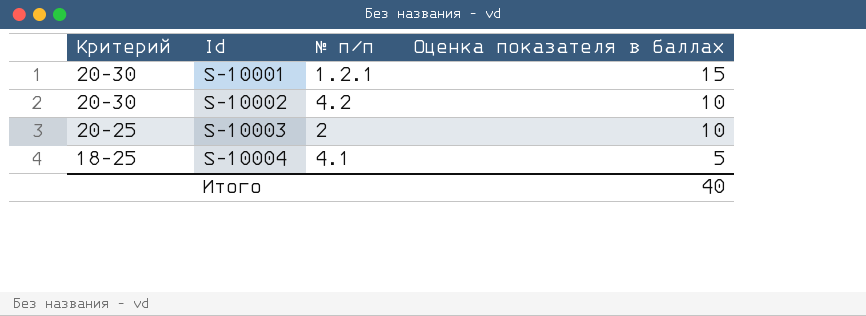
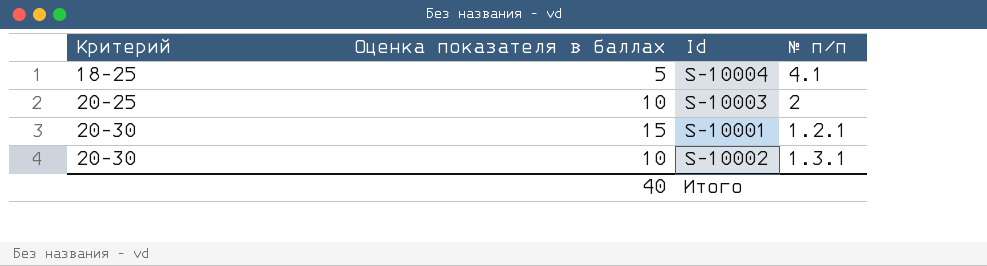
row order: Критерий descending -> Критерий ascending
column Оценка показателя в баллах | position: 4 -> 2
S-10002 | № п/п: 4.2 -> 1.3.1

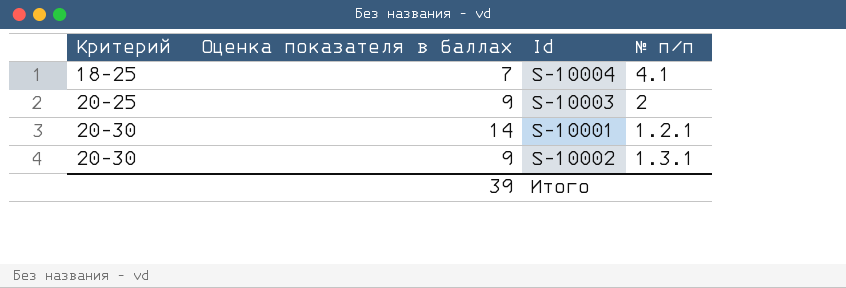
S-10004 | Оценка показателя в баллах: 5 -> 7
S-10003 | Оценка показателя в баллах: 10 -> 9
S-10001 | Оценка показателя в баллах: 15 -> 14
S-10002 | Оценка показателя в баллах: 10 -> 9
Итого | Оценка показателя в баллах: 40 -> 39

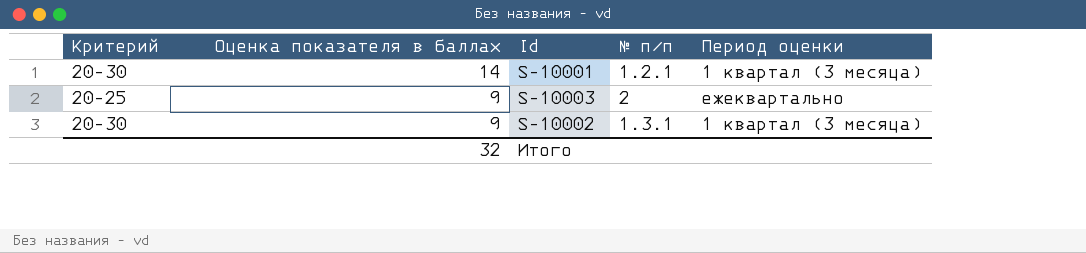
row order: Критерий ascending -> Оценка показателя в баллах descending
column Период оценки | position: none -> 5
row S-10004: 18-25 | 7 | 4.1 -> none
Итого | Оценка показателя в баллах: 39 -> 32

